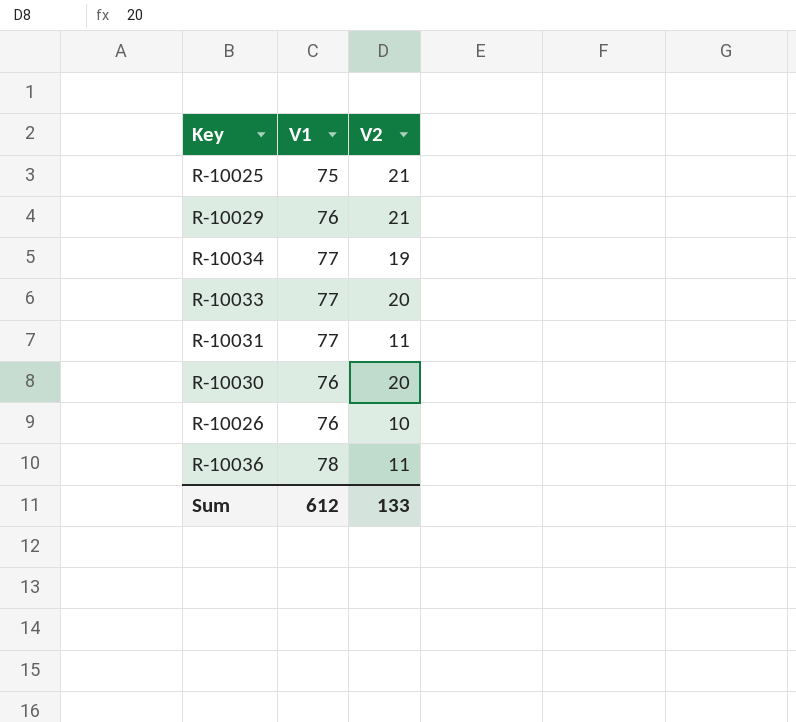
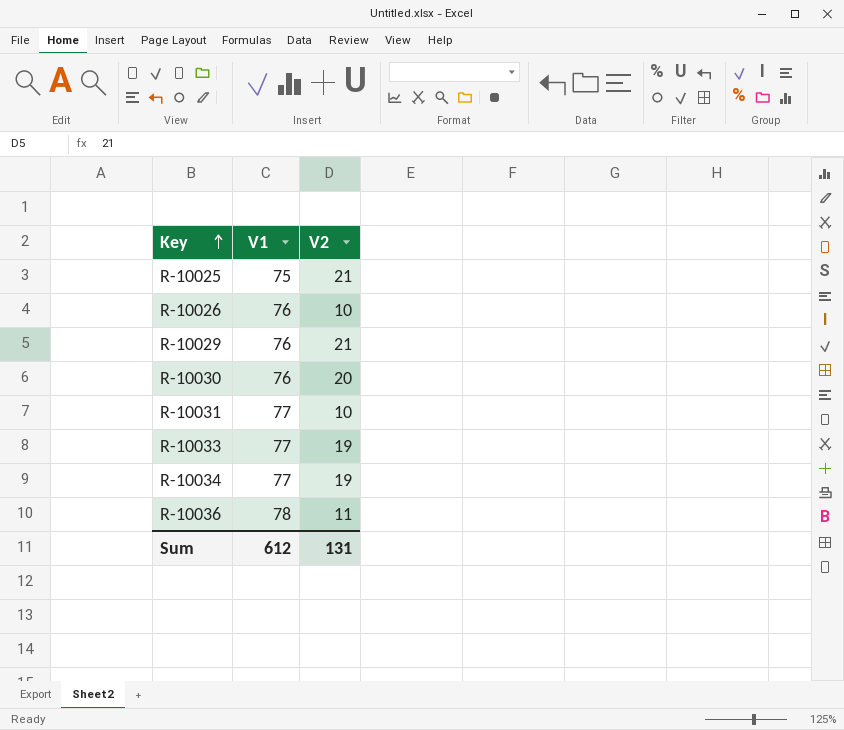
row order: none -> Key ascending
R-10031 | V2: 11 -> 10
R-10033 | V2: 20 -> 19
Sum | V2: 133 -> 131

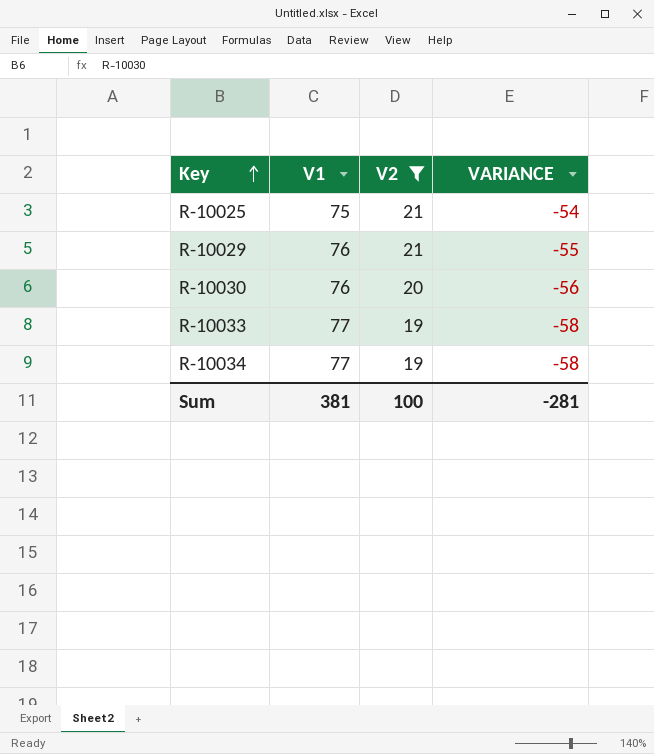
filter: none -> V2 >= 19
column VARIANCE | formula: none -> [V2] - [V1]
Sum | V1: 612 -> 381
Sum | V2: 131 -> 100

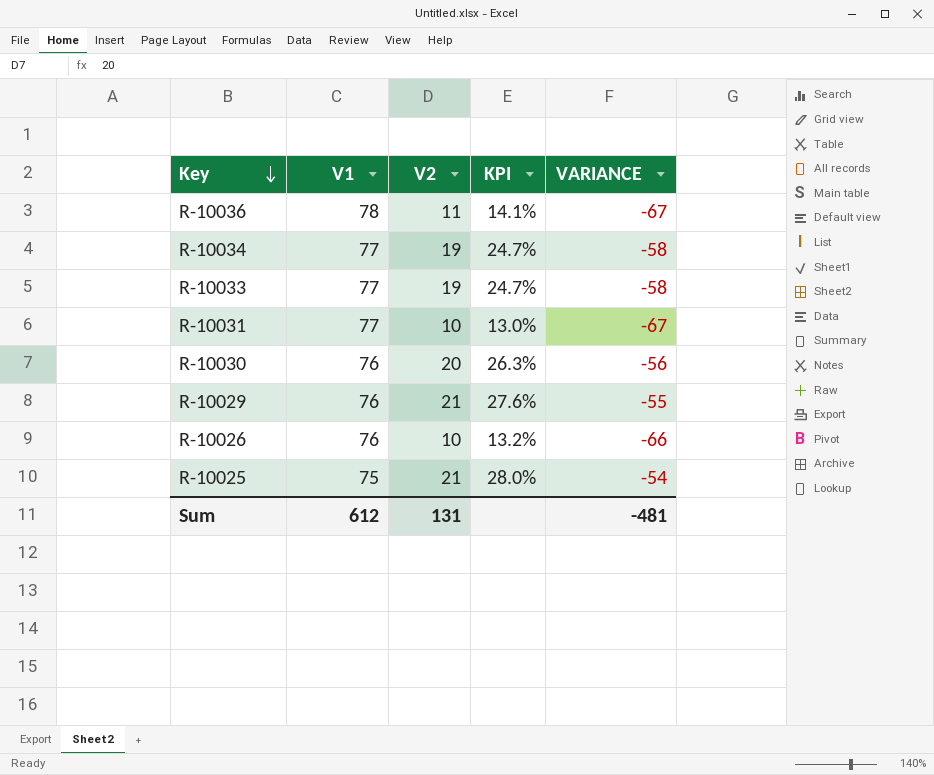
filter: V2 >= 19 -> none
row order: Key ascending -> Key descending
column KPI | formula: none -> [V2] / [V1]
Sum | V1: 381 -> 612
Sum | V2: 100 -> 131
Sum | VARIANCE: -281 -> -481

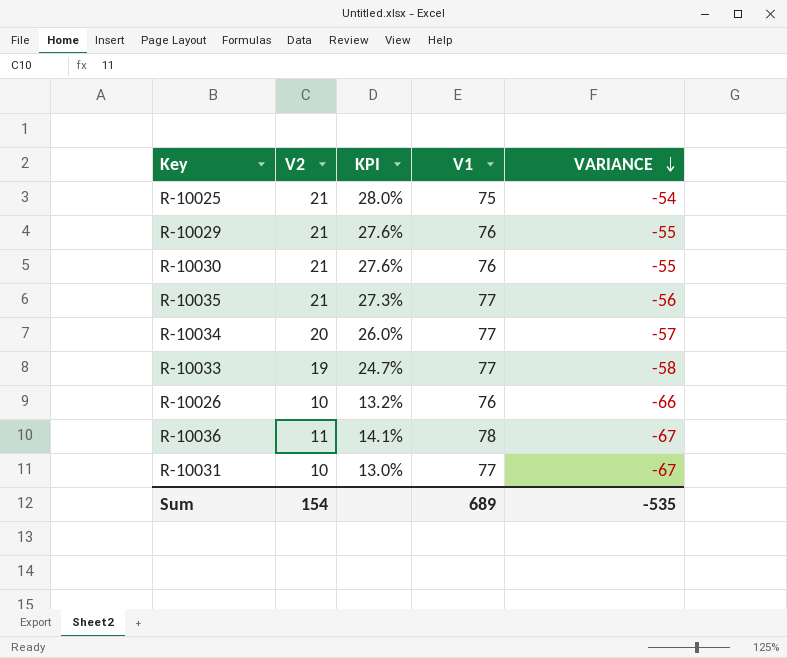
row order: Key descending -> VARIANCE descending
column V1 | position: 2 -> 4
R-10030 | V2: 20 -> 21
R-10030 | KPI: 26.3% -> 27.6%
R-10030 | VARIANCE: -56 -> -55
row R-10035: none -> 21 | 27.3% | 77 | -56
R-10034 | V2: 19 -> 20
R-10034 | KPI: 24.7% -> 26.0%
R-10034 | VARIANCE: -58 -> -57
Sum | V2: 131 -> 154
Sum | V1: 612 -> 689
Sum | VARIANCE: -481 -> -535

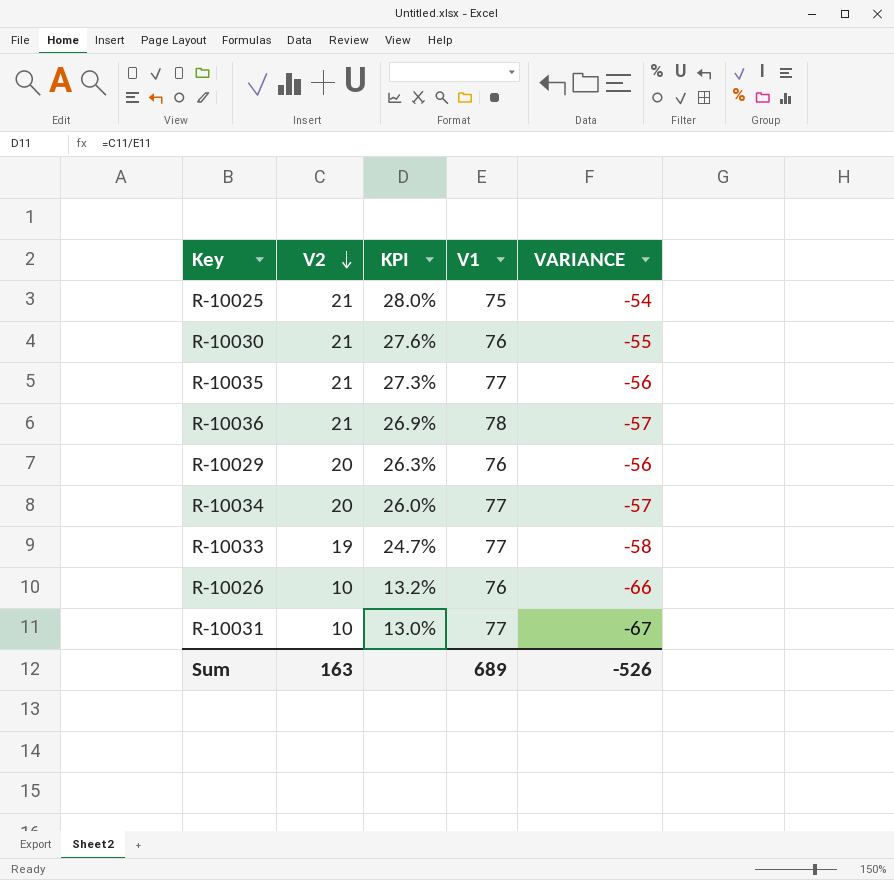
row order: VARIANCE descending -> V2 descending
R-10036 | V2: 11 -> 21
R-10036 | KPI: 14.1% -> 26.9%
R-10036 | VARIANCE: -67 -> -57
R-10029 | V2: 21 -> 20
R-10029 | KPI: 27.6% -> 26.3%
R-10029 | VARIANCE: -55 -> -56
Sum | V2: 154 -> 163
Sum | VARIANCE: -535 -> -526

